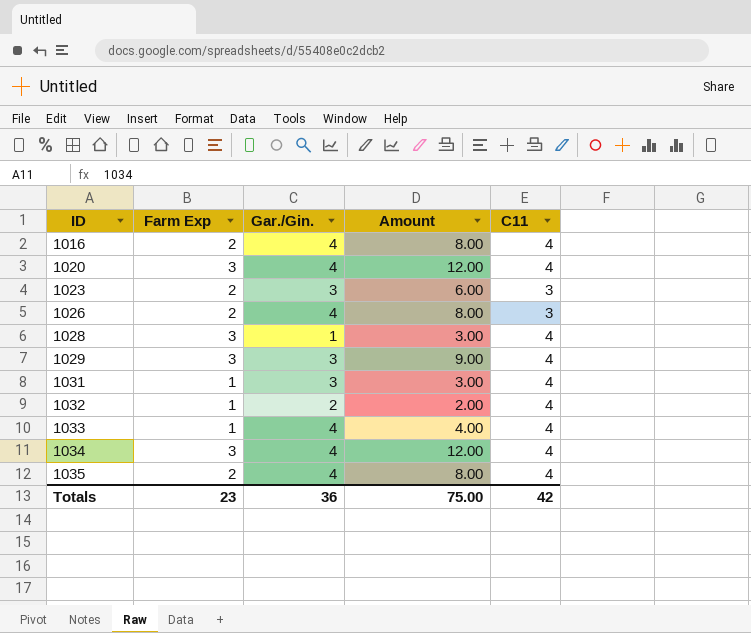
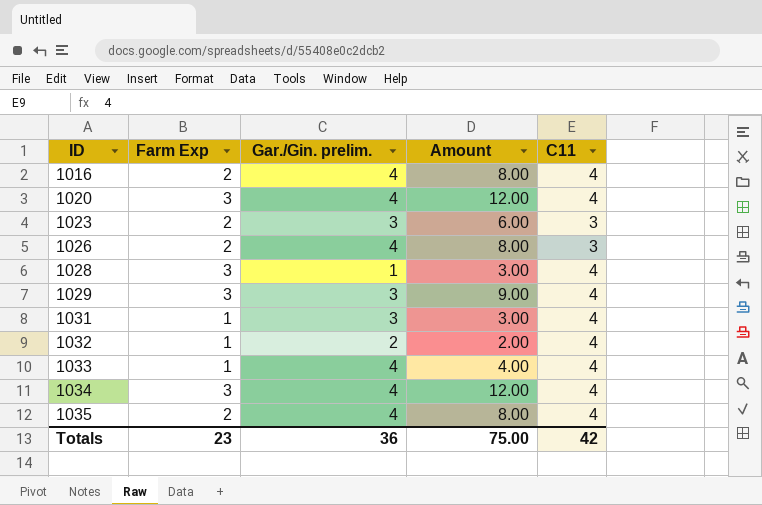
column name: Gar./Gin. -> Gar./Gin. prelim.

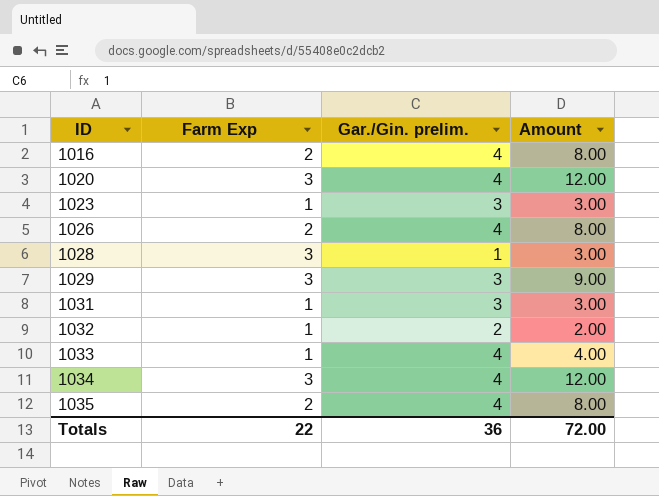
column C11 | position: 5 -> none
1023 | Farm Exp: 2 -> 1
1023 | Amount: 6.00 -> 3.00
Totals | Farm Exp: 23 -> 22
Totals | Amount: 75.00 -> 72.00

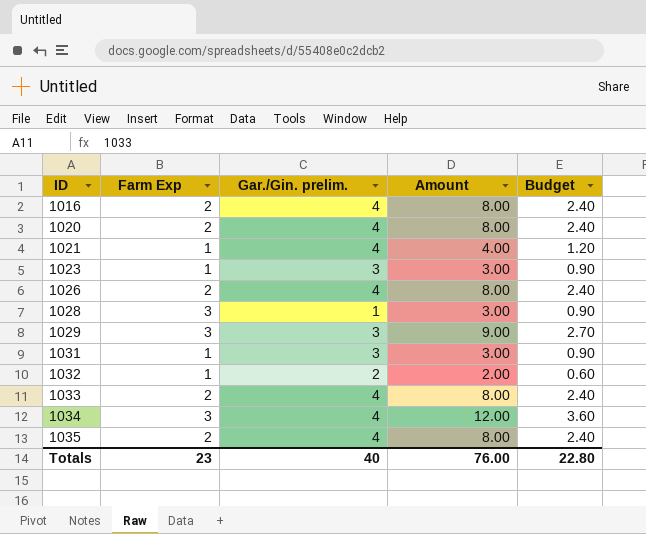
column Budget | formula: none -> [Amount] * 0.3
1020 | Farm Exp: 3 -> 2
1020 | Amount: 12.00 -> 8.00
row 1021: none -> 1 | 4 | 4.00 | 1.20
1033 | Farm Exp: 1 -> 2
1033 | Amount: 4.00 -> 8.00
Totals | Farm Exp: 22 -> 23
Totals | Gar./Gin. prelim.: 36 -> 40
Totals | Amount: 72.00 -> 76.00

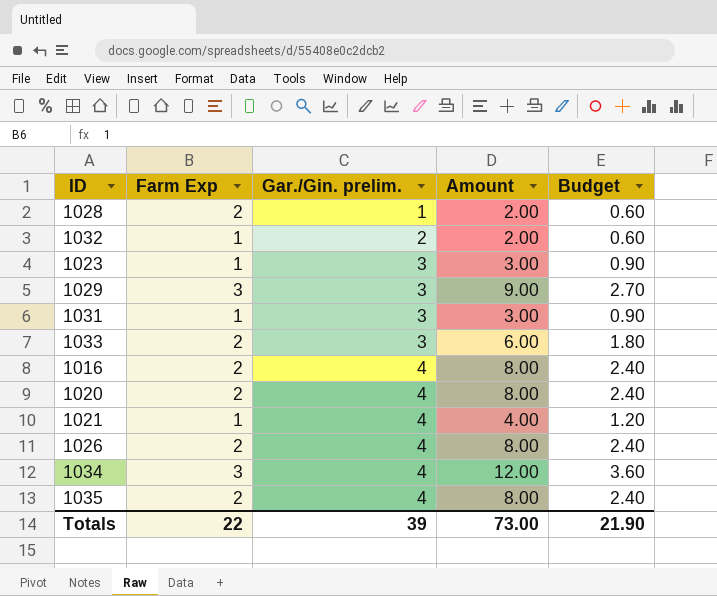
row order: ID ascending -> Gar./Gin. prelim. ascending
1028 | Farm Exp: 3 -> 2
1028 | Amount: 3.00 -> 2.00
1028 | Budget: 0.90 -> 0.60
1033 | Gar./Gin. prelim.: 4 -> 3
1033 | Amount: 8.00 -> 6.00
1033 | Budget: 2.40 -> 1.80
Totals | Farm Exp: 23 -> 22
Totals | Gar./Gin. prelim.: 40 -> 39
Totals | Amount: 76.00 -> 73.00
Totals | Budget: 22.80 -> 21.90

